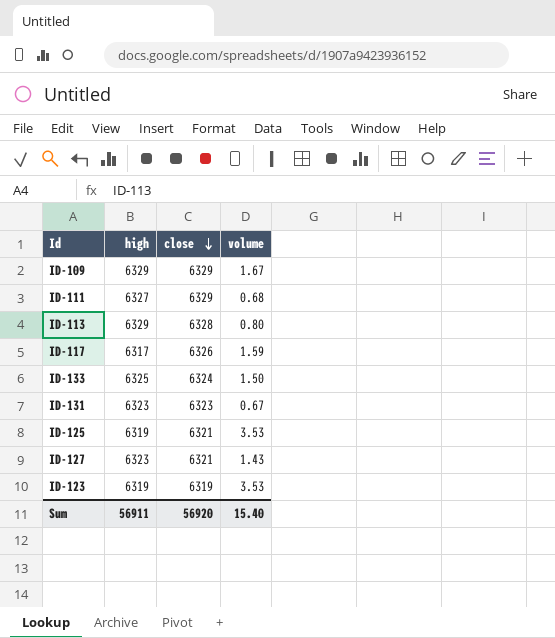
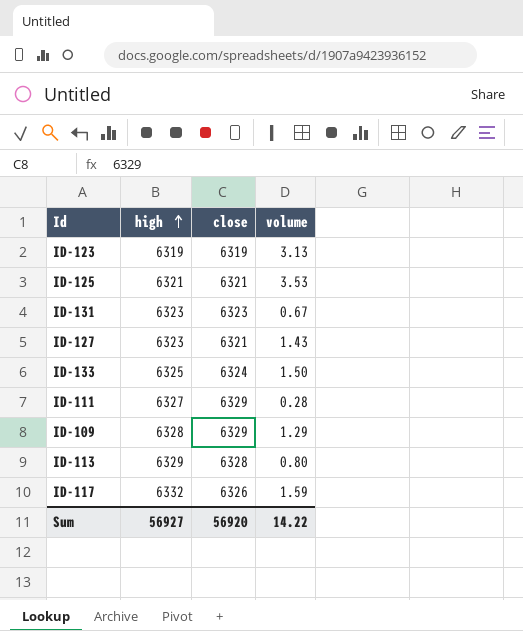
row order: close descending -> high ascending
ID-123 | volume: 3.53 -> 3.13
ID-125 | high: 6319 -> 6321
ID-111 | volume: 0.68 -> 0.28
ID-109 | high: 6329 -> 6328
ID-109 | volume: 1.67 -> 1.29
ID-117 | high: 6317 -> 6332
Sum | high: 56911 -> 56927
Sum | volume: 15.40 -> 14.22

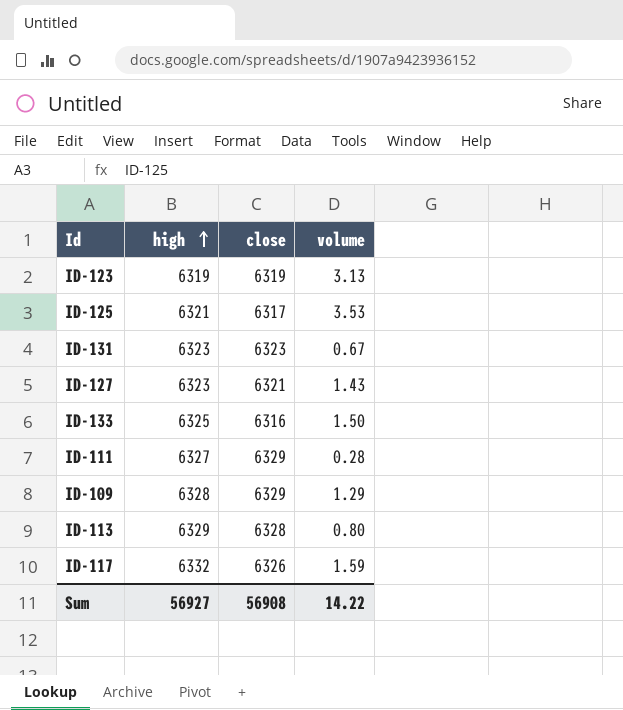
ID-125 | close: 6321 -> 6317
ID-133 | close: 6324 -> 6316
Sum | close: 56920 -> 56908

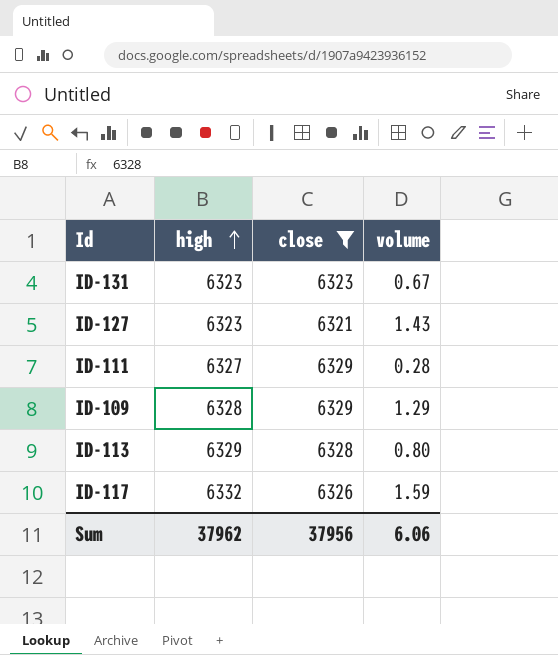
filter: none -> close >= 6321
Sum | high: 56927 -> 37962
Sum | close: 56908 -> 37956
Sum | volume: 14.22 -> 6.06

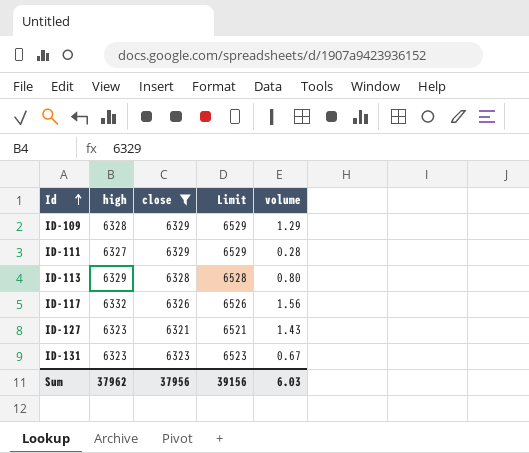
row order: high ascending -> Id ascending
column Limit | formula: none -> [close] + 200
ID-117 | volume: 1.59 -> 1.56
Sum | volume: 6.06 -> 6.03

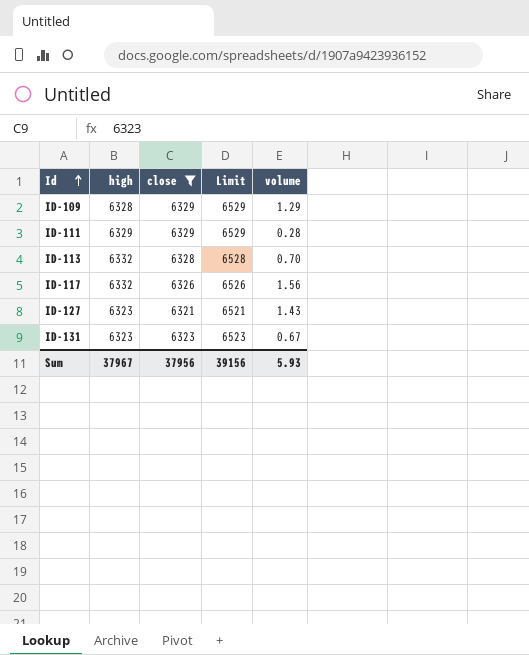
ID-111 | high: 6327 -> 6329
ID-113 | high: 6329 -> 6332
ID-113 | volume: 0.80 -> 0.70
Sum | high: 37962 -> 37967
Sum | volume: 6.03 -> 5.93

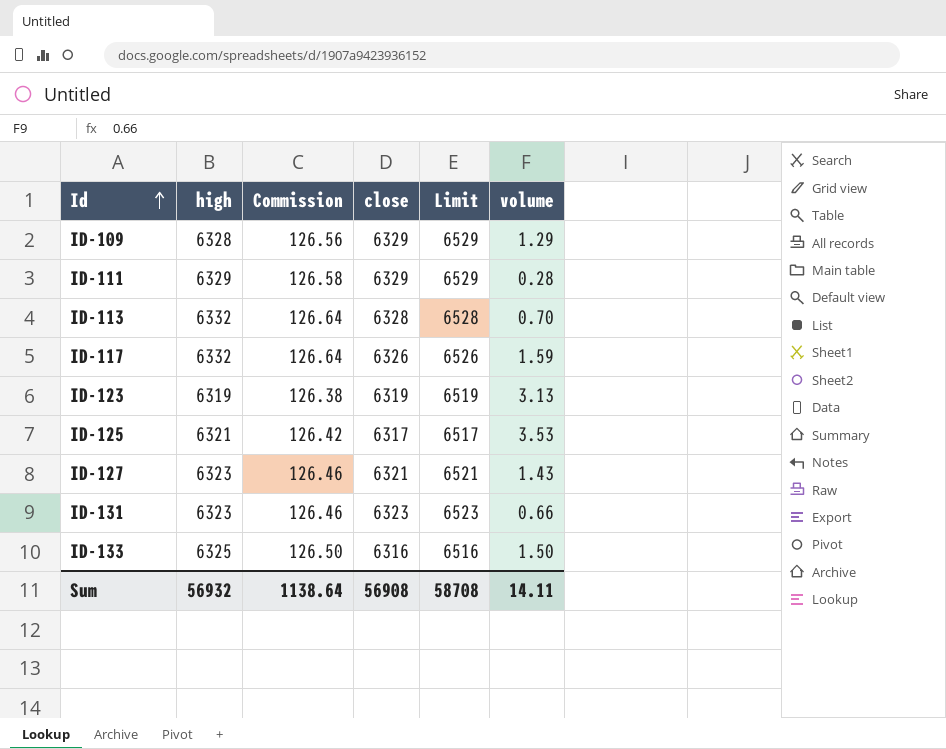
filter: close >= 6321 -> none
column Commission | formula: none -> [high] * 0.02
ID-117 | volume: 1.56 -> 1.59
ID-131 | volume: 0.67 -> 0.66
Sum | high: 37967 -> 56932
Sum | close: 37956 -> 56908
Sum | Limit: 39156 -> 58708
Sum | volume: 5.93 -> 14.11

